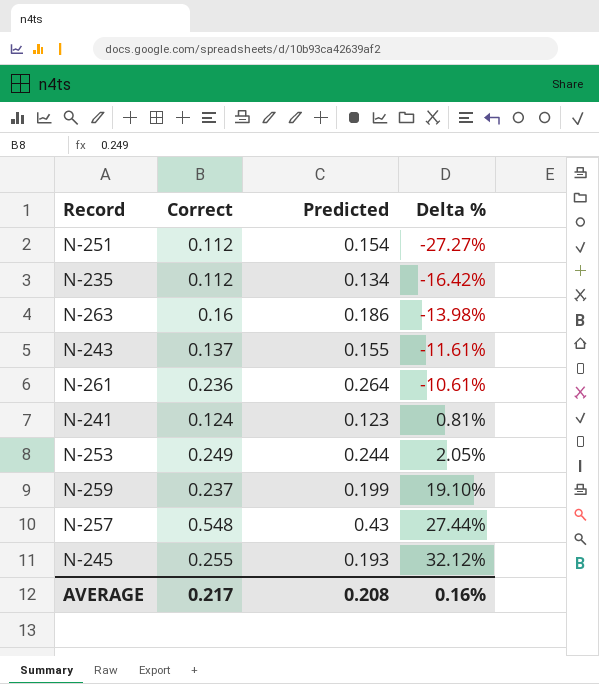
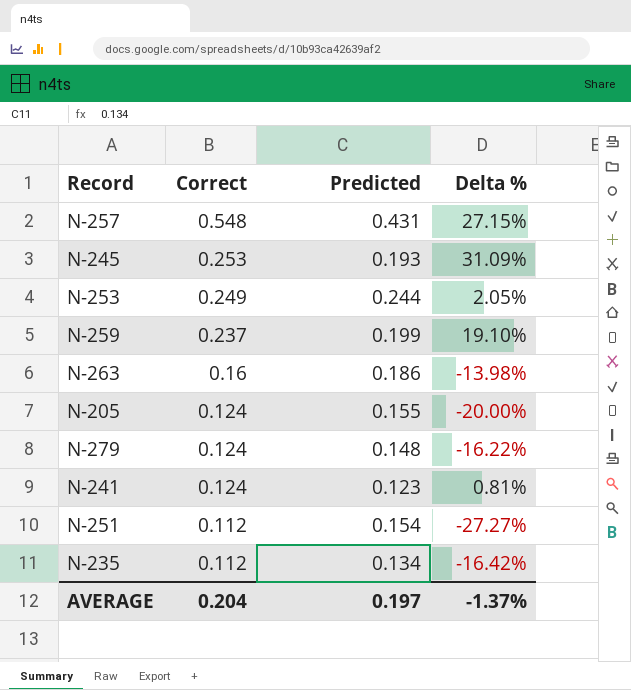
row order: Delta % ascending -> Correct descending
row N-243: 0.137 | 0.155 | -11.61% -> none
row N-261: 0.236 | 0.264 | -10.61% -> none
N-257 | Predicted: 0.43 -> 0.431
N-257 | Delta %: 27.44% -> 27.15%
N-245 | Correct: 0.255 -> 0.253
N-245 | Delta %: 32.12% -> 31.09%
row N-205: none -> 0.124 | 0.155 | -20.00%
row N-279: none -> 0.124 | 0.148 | -16.22%
AVERAGE | Correct: 0.217 -> 0.204
AVERAGE | Predicted: 0.208 -> 0.197
AVERAGE | Delta %: 0.16% -> -1.37%

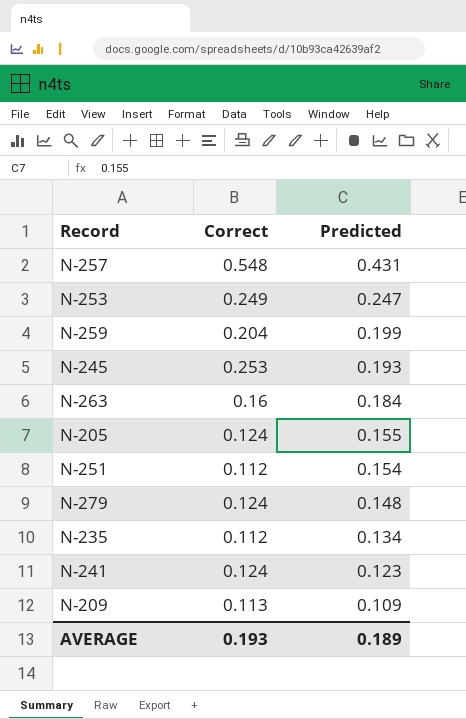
row order: Correct descending -> Predicted descending
column Delta % | formula: ([Correct] - [Predicted]) / [Predicted] -> none
N-253 | Predicted: 0.244 -> 0.247
N-259 | Correct: 0.237 -> 0.204
N-263 | Predicted: 0.186 -> 0.184
row N-209: none -> 0.113 | 0.109
AVERAGE | Correct: 0.204 -> 0.193
AVERAGE | Predicted: 0.197 -> 0.189

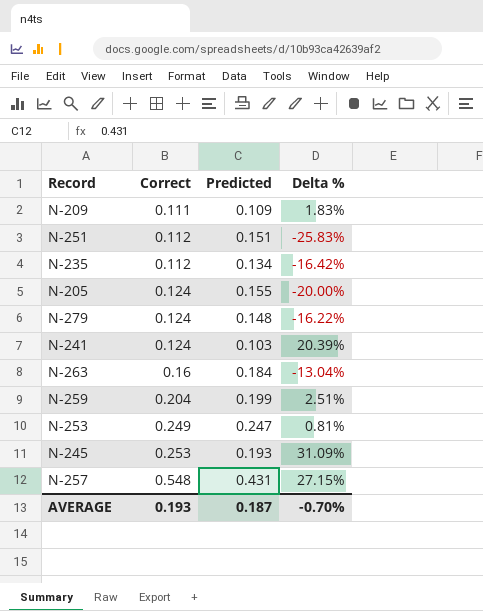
row order: Predicted descending -> Correct ascending
column Delta % | formula: none -> ([Correct] - [Predicted]) / [Predicted]
N-209 | Correct: 0.113 -> 0.111
N-251 | Predicted: 0.154 -> 0.151
N-241 | Predicted: 0.123 -> 0.103
AVERAGE | Predicted: 0.189 -> 0.187

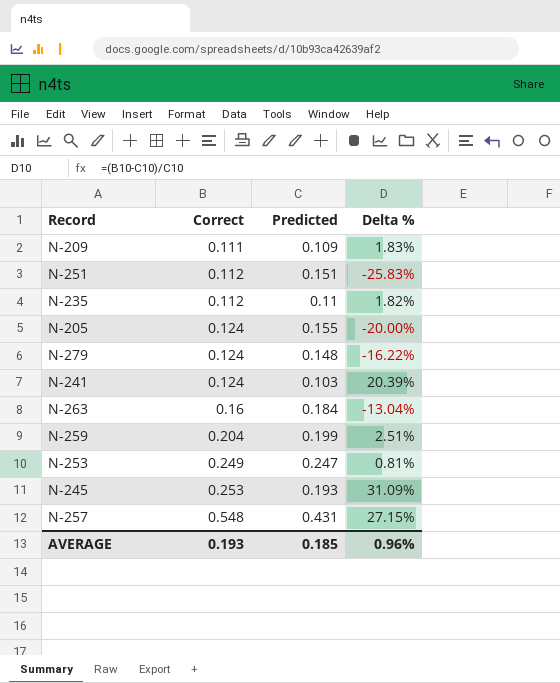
N-235 | Predicted: 0.134 -> 0.11
N-235 | Delta %: -16.42% -> 1.82%
AVERAGE | Predicted: 0.187 -> 0.185
AVERAGE | Delta %: -0.70% -> 0.96%

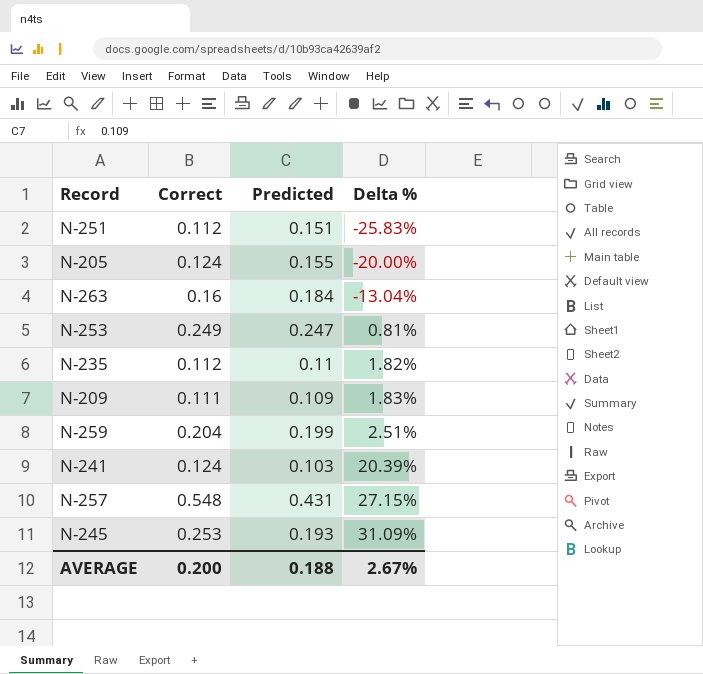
row order: Correct ascending -> Delta % ascending
row N-279: 0.124 | 0.148 | -16.22% -> none
AVERAGE | Correct: 0.193 -> 0.200
AVERAGE | Predicted: 0.185 -> 0.188
AVERAGE | Delta %: 0.96% -> 2.67%

